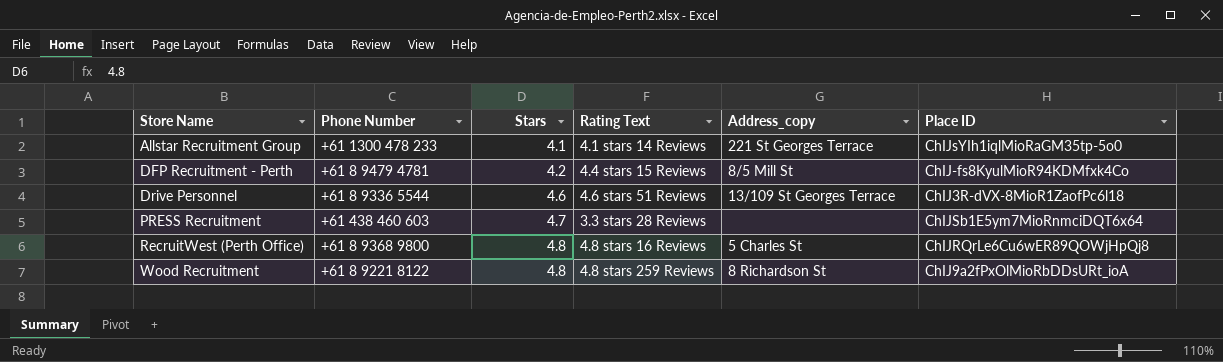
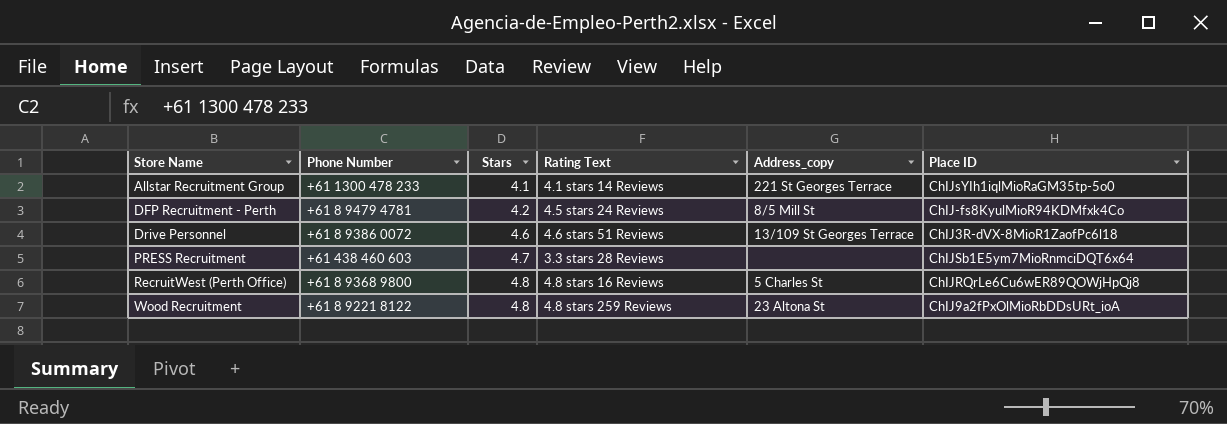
DFP Recruitment - Perth | Rating Text: 4.4 stars 15 Reviews -> 4.5 stars 24 Reviews
Drive Personnel | Phone Number: +61 8 9336 5544 -> +61 8 9386 0072
Wood Recruitment | Address_copy: 8 Richardson St -> 23 Altona St

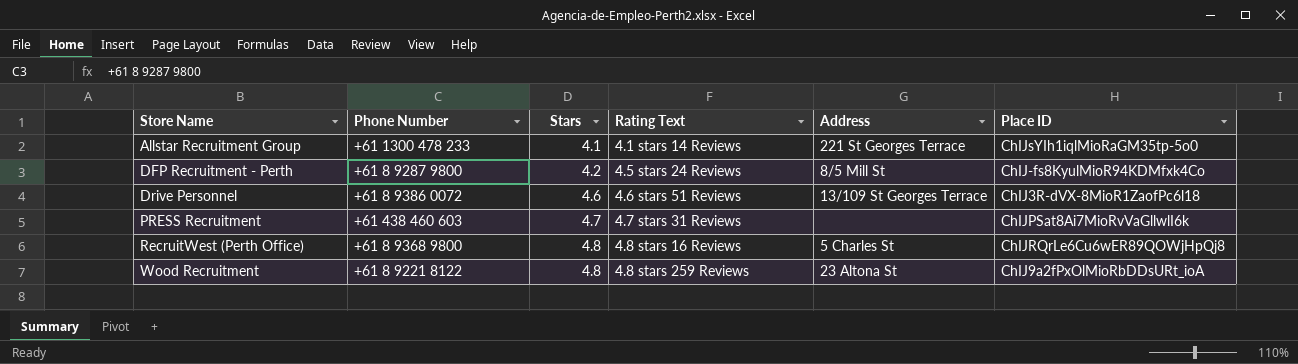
column name: Address_copy -> Address
DFP Recruitment - Perth | Phone Number: +61 8 9479 4781 -> +61 8 9287 9800
PRESS Recruitment | Rating Text: 3.3 stars 28 Reviews -> 4.7 stars 31 Reviews
PRESS Recruitment | Place ID: ChIJSb1E5ym7MioRnmciDQT6x64 -> ChIJPSat8Ai7MioRvVaGllwlI6k

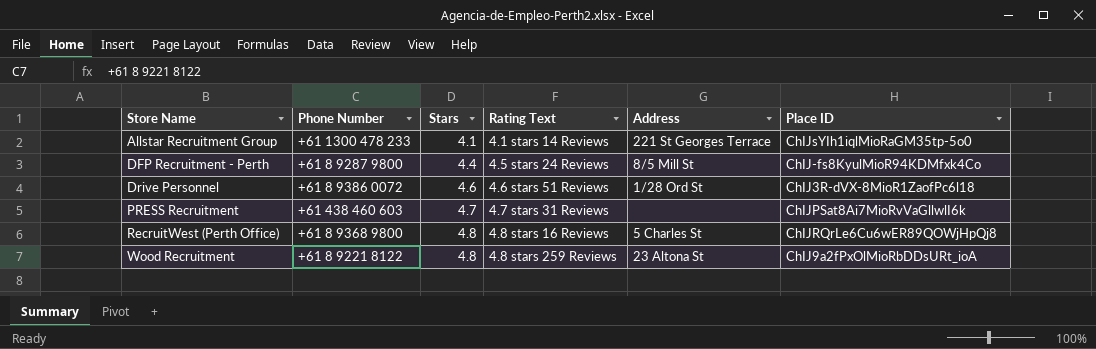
DFP Recruitment - Perth | Stars: 4.2 -> 4.4
Drive Personnel | Address: 13/109 St Georges Terrace -> 1/28 Ord St

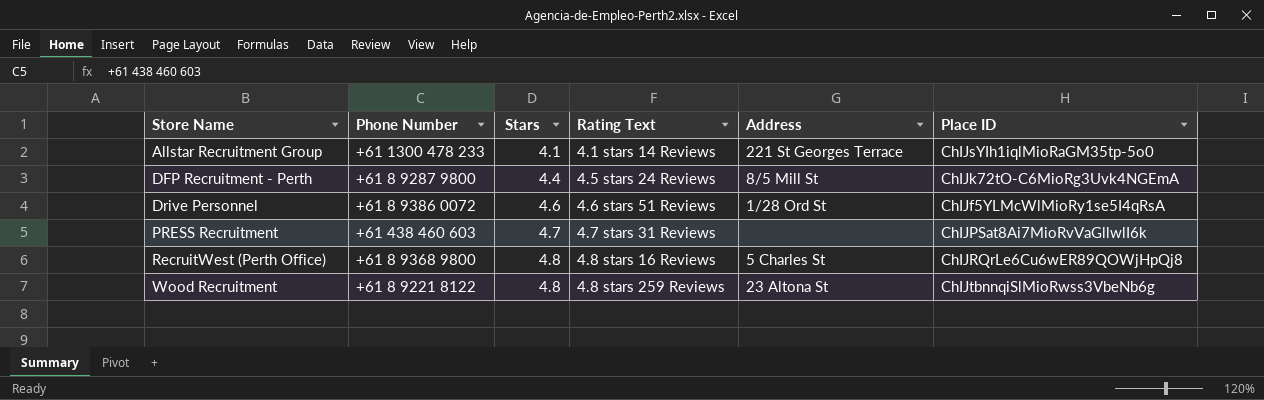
DFP Recruitment - Perth | Place ID: ChIJ-fs8KyulMioR94KDMfxk4Co -> ChIJk72tO-C6MioRg3Uvk4NGEmA
Drive Personnel | Place ID: ChIJ3R-dVX-8MioR1ZaofPc6l18 -> ChIJf5YLMcWlMioRy1se5I4qRsA
Wood Recruitment | Place ID: ChIJ9a2fPxOlMioRbDDsURt_ioA -> ChIJtbnnqiSlMioRwss3VbeNb6g

